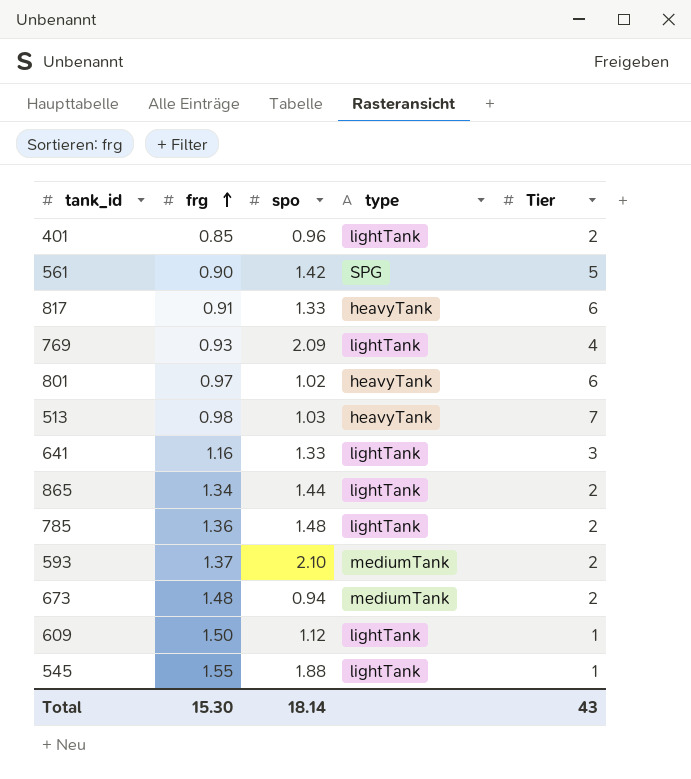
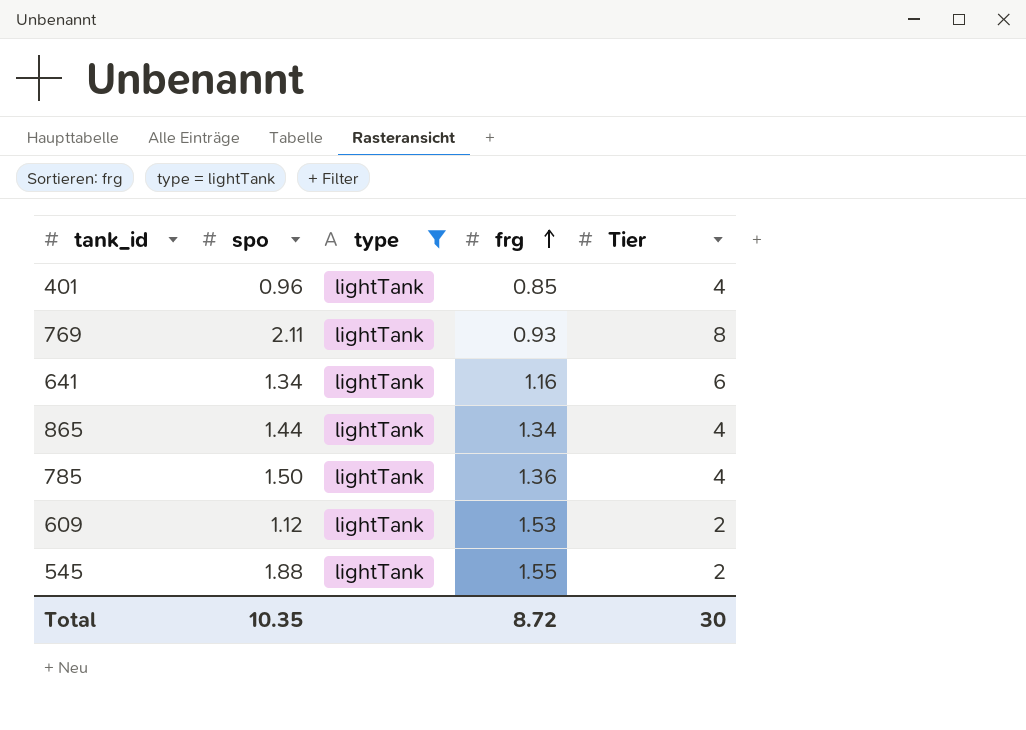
filter: none -> type = lightTank
column frg | position: 2 -> 4
401 | Tier: 2 -> 4
769 | spo: 2.09 -> 2.11
769 | Tier: 4 -> 8
641 | spo: 1.33 -> 1.34
641 | Tier: 3 -> 6
865 | Tier: 2 -> 4
785 | spo: 1.48 -> 1.50
785 | Tier: 2 -> 4
609 | frg: 1.50 -> 1.53
609 | Tier: 1 -> 2
545 | Tier: 1 -> 2
Total | spo: 18.14 -> 10.35
Total | frg: 15.30 -> 8.72
Total | Tier: 43 -> 30

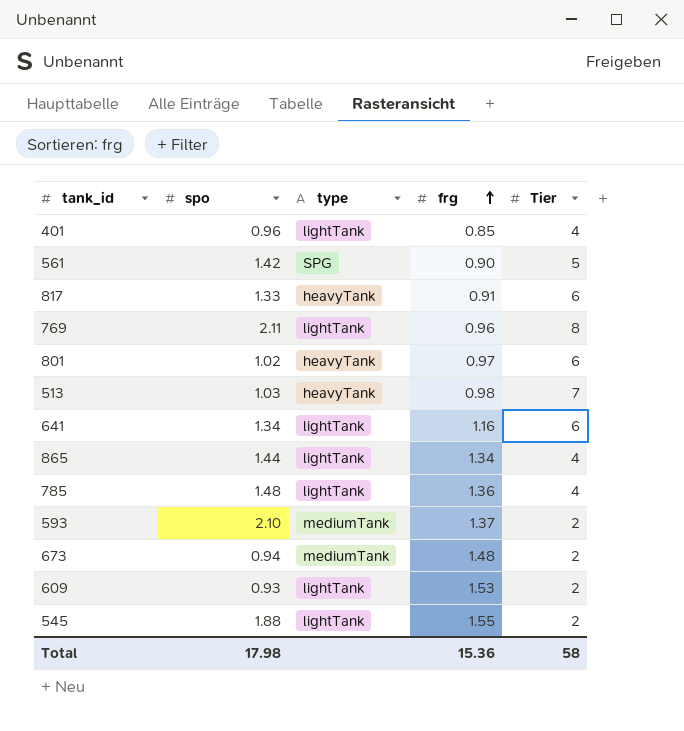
filter: type = lightTank -> none
769 | frg: 0.93 -> 0.96
785 | spo: 1.50 -> 1.48
609 | spo: 1.12 -> 0.93
Total | spo: 10.35 -> 17.98
Total | frg: 8.72 -> 15.36
Total | Tier: 30 -> 58

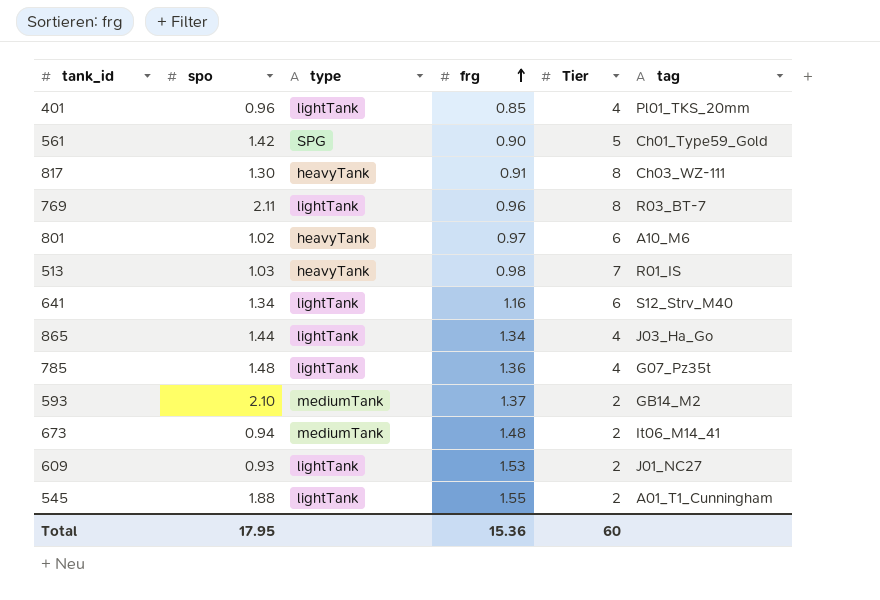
column tag | position: none -> 6
817 | spo: 1.33 -> 1.30
817 | Tier: 6 -> 8
Total | spo: 17.98 -> 17.95
Total | Tier: 58 -> 60

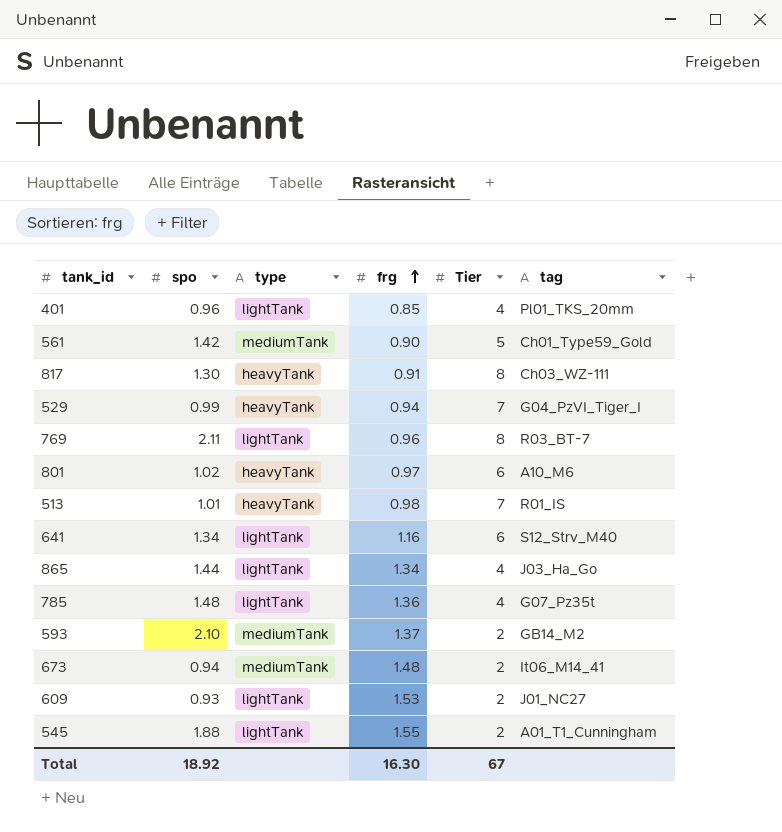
561 | type: SPG -> mediumTank
row 529: none -> 0.99 | heavyTank | 0.94 | 7 | G04_PzVI_Tiger_I
513 | spo: 1.03 -> 1.01
Total | spo: 17.95 -> 18.92
Total | frg: 15.36 -> 16.30
Total | Tier: 60 -> 67

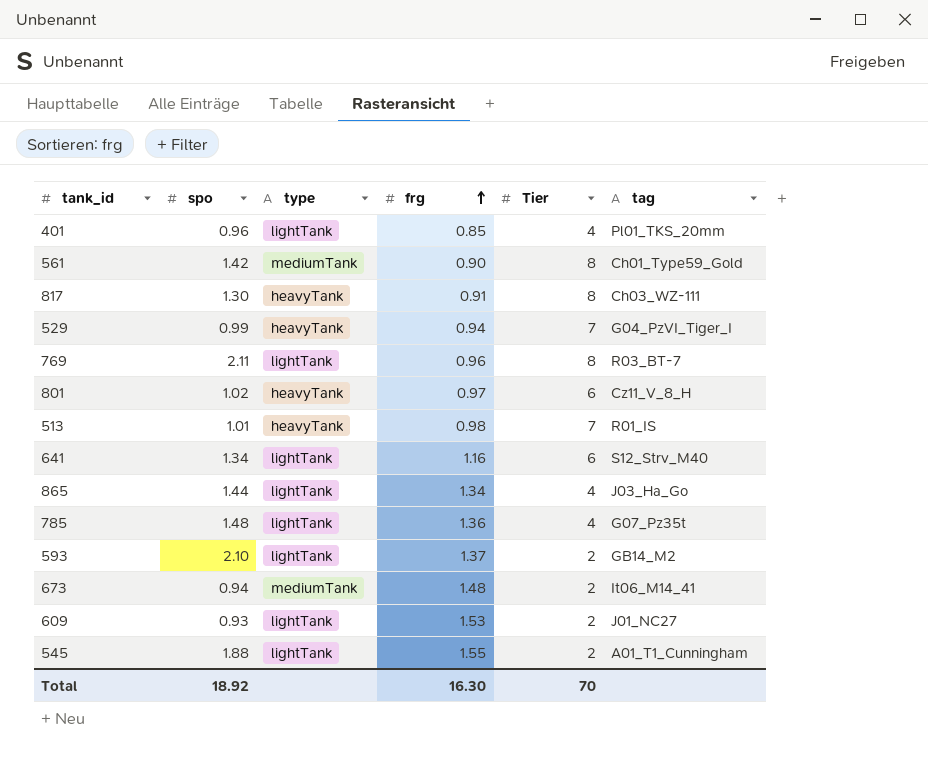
561 | Tier: 5 -> 8
801 | tag: A10_M6 -> Cz11_V_8_H
593 | type: mediumTank -> lightTank
Total | Tier: 67 -> 70

